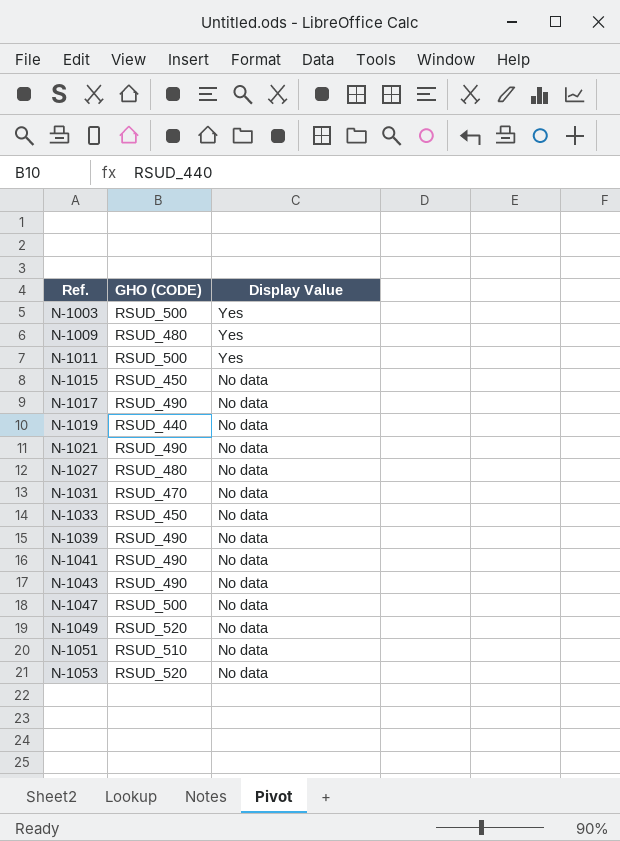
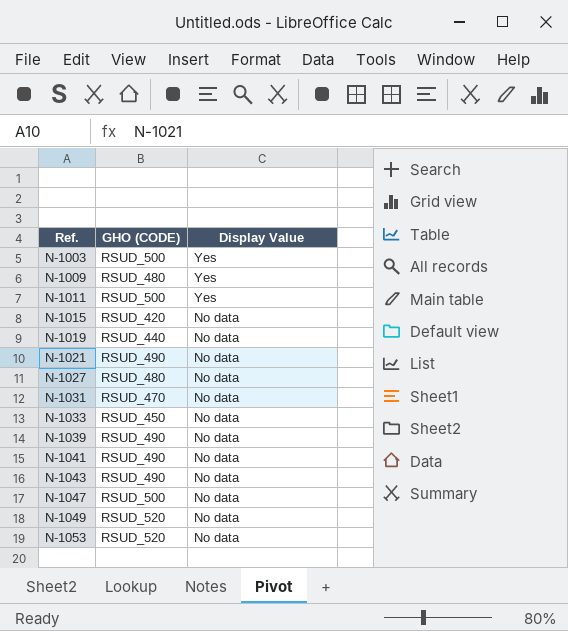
row N-1017: RSUD_490 | No data -> none
row N-1051: RSUD_510 | No data -> none
N-1015 | GHO (CODE): RSUD_450 -> RSUD_420

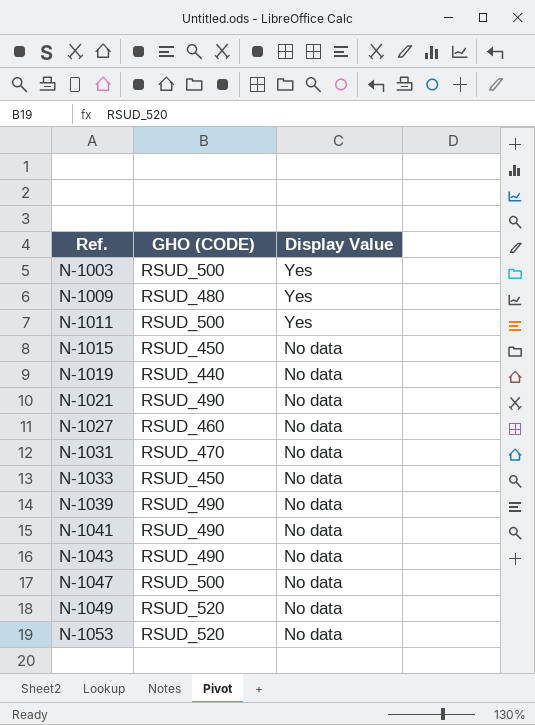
N-1015 | GHO (CODE): RSUD_420 -> RSUD_450
N-1027 | GHO (CODE): RSUD_480 -> RSUD_460

